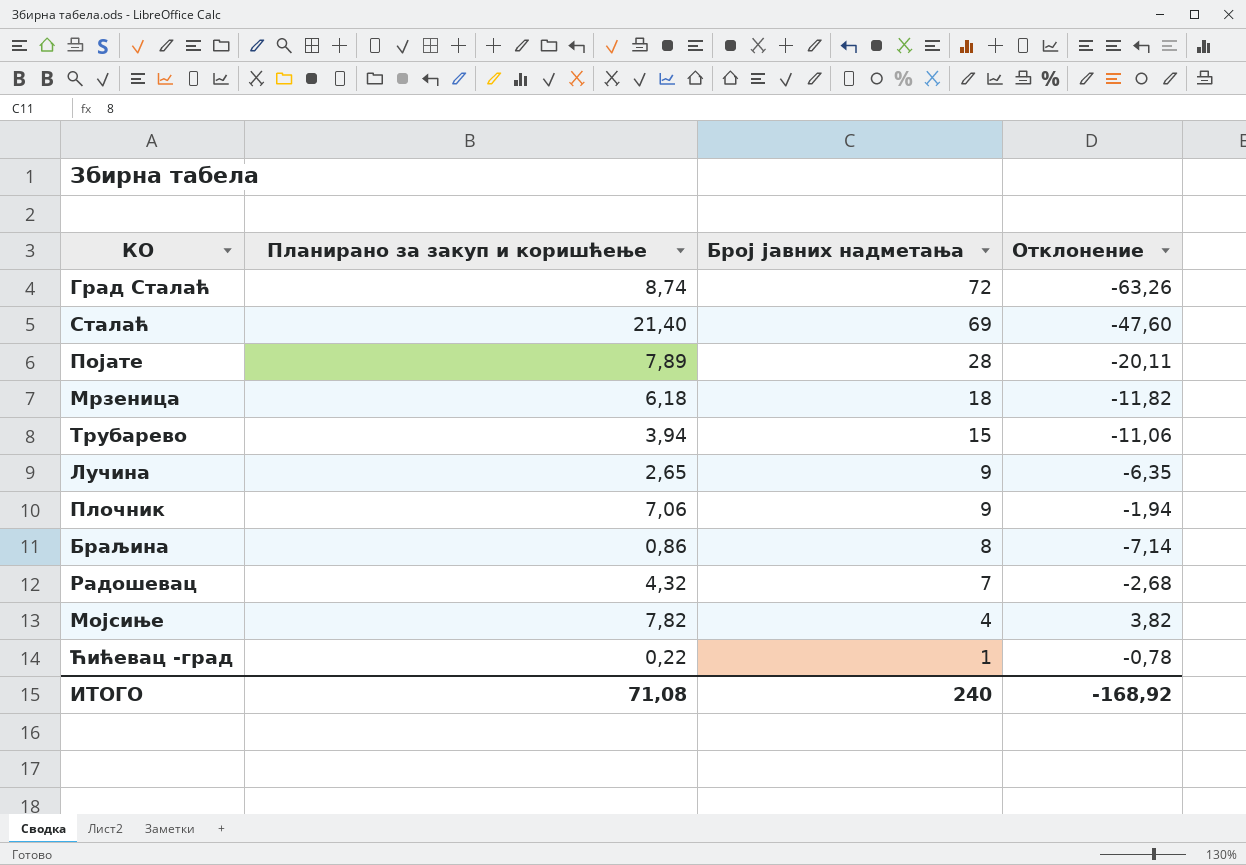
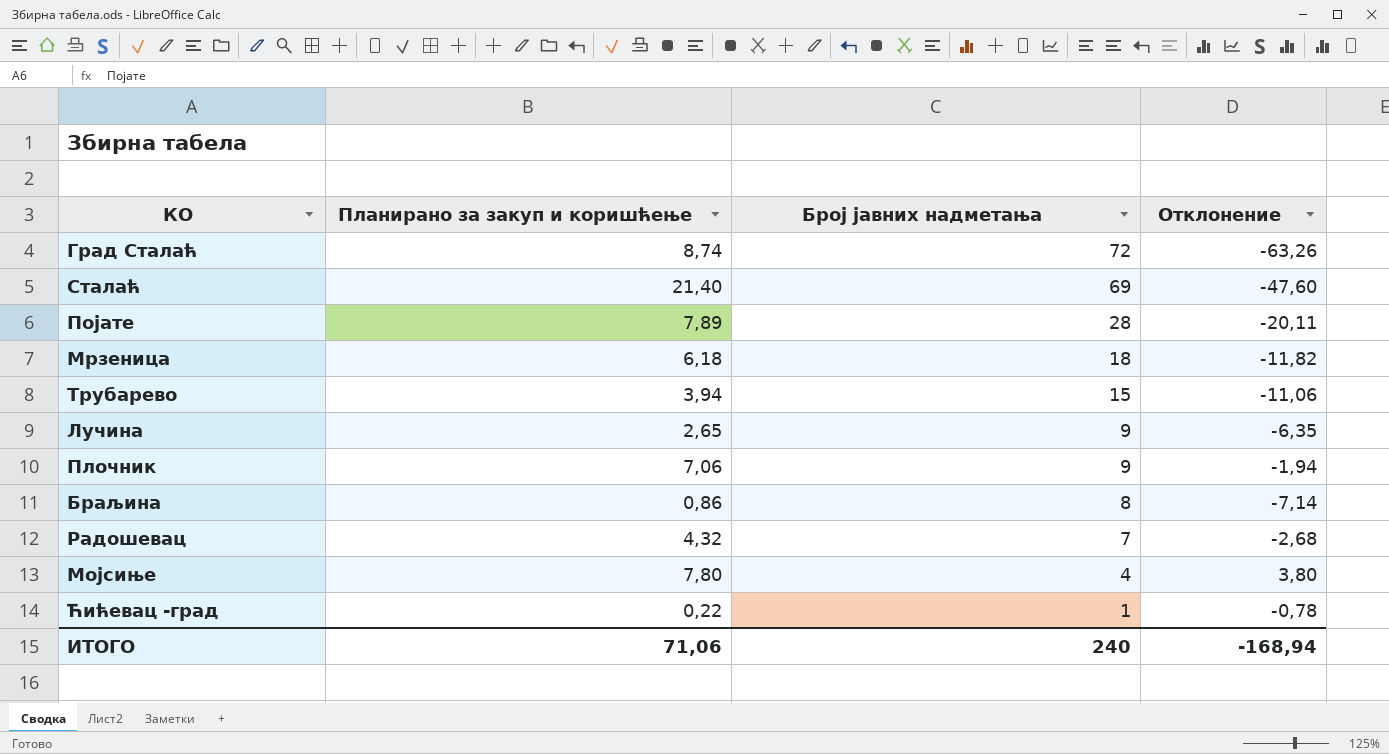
Мојсиње | Планирано за закуп и коришћење: 7,82 -> 7,80
Мојсиње | Отклонение: 3,82 -> 3,80
ИТОГО | Планирано за закуп и коришћење: 71,08 -> 71,06
ИТОГО | Отклонение: -168,92 -> -168,94

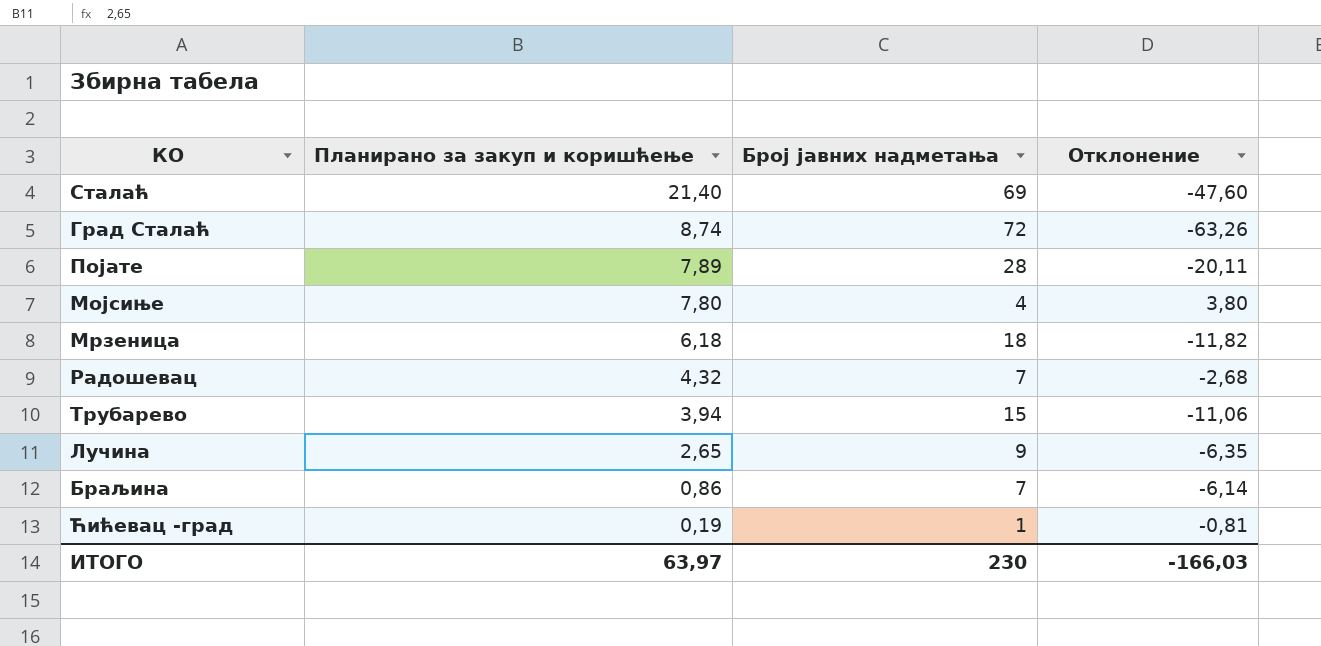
row order: Број јавних надметања descending -> Планирано за закуп и коришћење descending
row Плочник: 7,06 | 9 | -1,94 -> none
Браљина | Број јавних надметања: 8 -> 7
Браљина | Отклонение: -7,14 -> -6,14
Ћићевац -град | Планирано за закуп и коришћење: 0,22 -> 0,19
Ћићевац -град | Отклонение: -0,78 -> -0,81
ИТОГО | Планирано за закуп и коришћење: 71,06 -> 63,97
ИТОГО | Број јавних надметања: 240 -> 230
ИТОГО | Отклонение: -168,94 -> -166,03

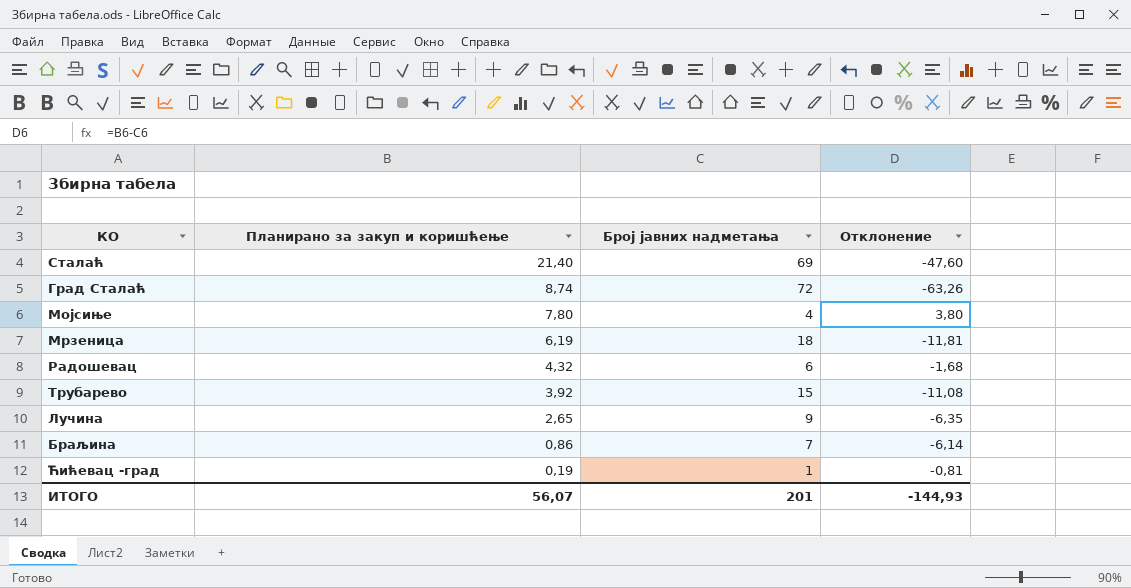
row Појате: 7,89 | 28 | -20,11 -> none
Мрзеница | Планирано за закуп и коришћење: 6,18 -> 6,19
Мрзеница | Отклонение: -11,82 -> -11,81
Радошевац | Број јавних надметања: 7 -> 6
Радошевац | Отклонение: -2,68 -> -1,68
Трубарево | Планирано за закуп и коришћење: 3,94 -> 3,92
Трубарево | Отклонение: -11,06 -> -11,08
ИТОГО | Планирано за закуп и коришћење: 63,97 -> 56,07
ИТОГО | Број јавних надметања: 230 -> 201
ИТОГО | Отклонение: -166,03 -> -144,93

